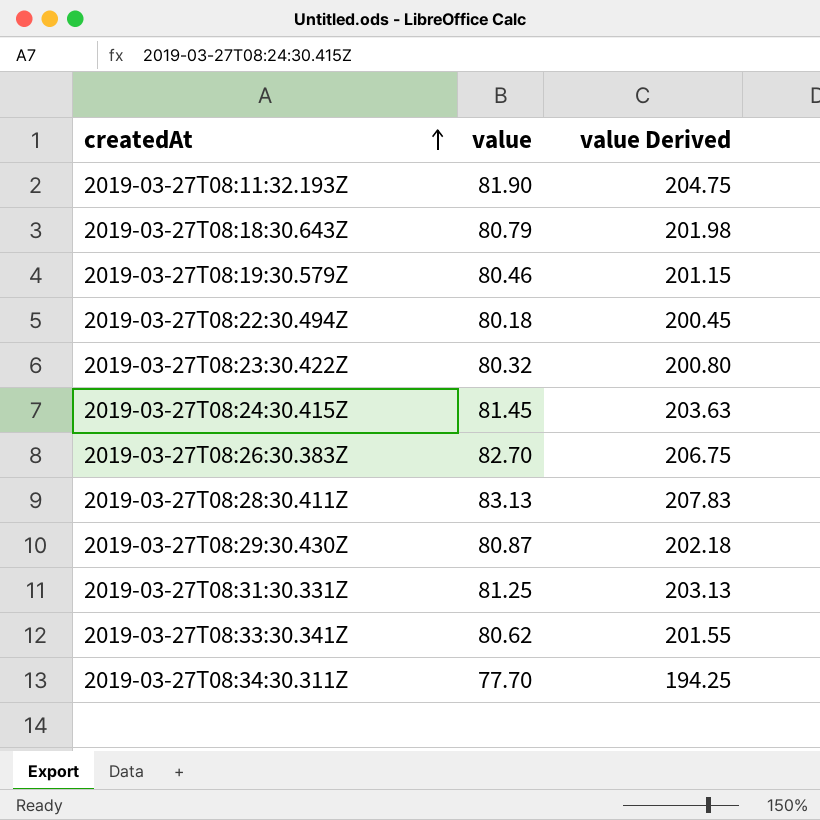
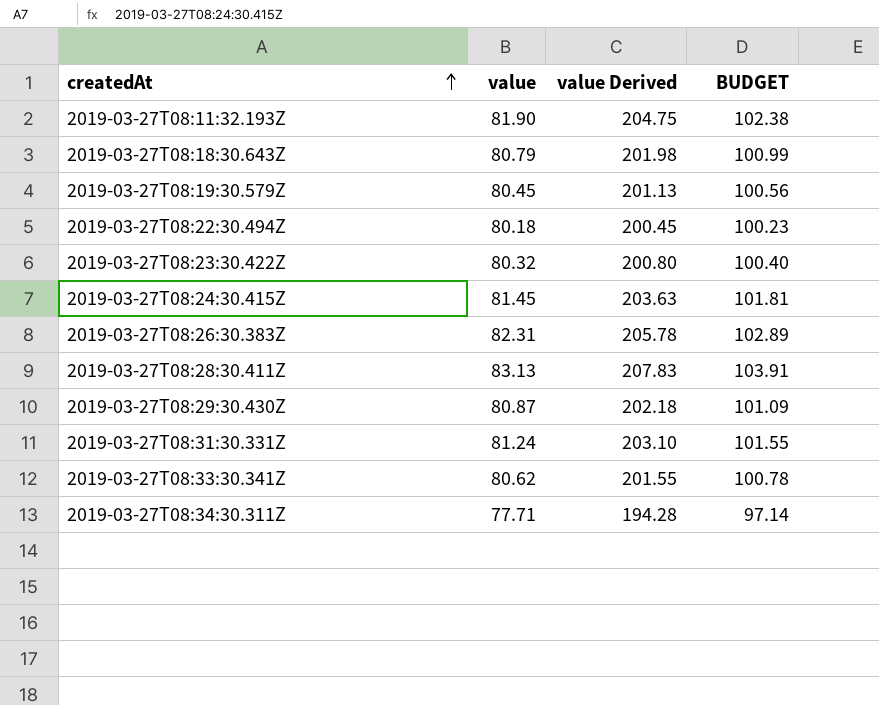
column BUDGET | formula: none -> [value] * 1.25
2019-03-27T08:19:30.579Z | value: 80.46 -> 80.45
2019-03-27T08:19:30.579Z | value Derived: 201.15 -> 201.13
2019-03-27T08:26:30.383Z | value: 82.70 -> 82.31
2019-03-27T08:26:30.383Z | value Derived: 206.75 -> 205.78
2019-03-27T08:31:30.331Z | value: 81.25 -> 81.24
2019-03-27T08:31:30.331Z | value Derived: 203.13 -> 203.10
2019-03-27T08:34:30.311Z | value: 77.70 -> 77.71
2019-03-27T08:34:30.311Z | value Derived: 194.25 -> 194.28

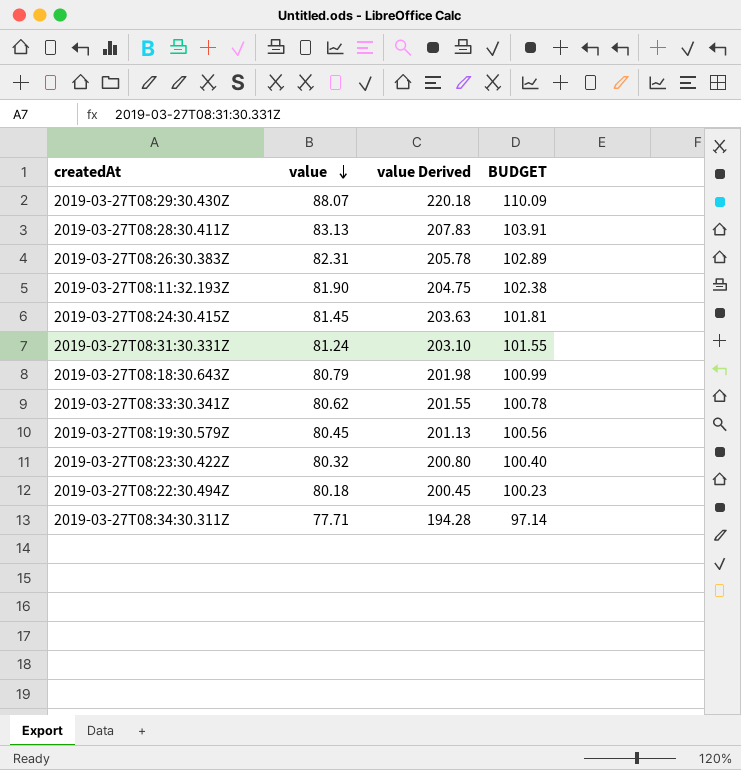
row order: createdAt ascending -> value descending
2019-03-27T08:29:30.430Z | value: 80.87 -> 88.07
2019-03-27T08:29:30.430Z | value Derived: 202.18 -> 220.18
2019-03-27T08:29:30.430Z | BUDGET: 101.09 -> 110.09

